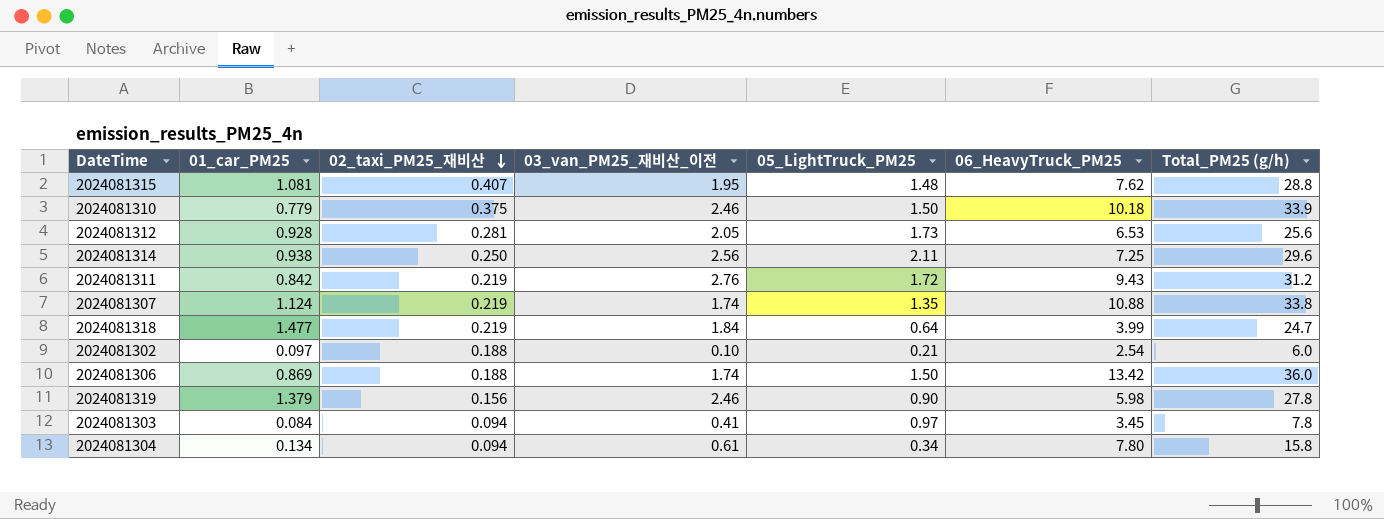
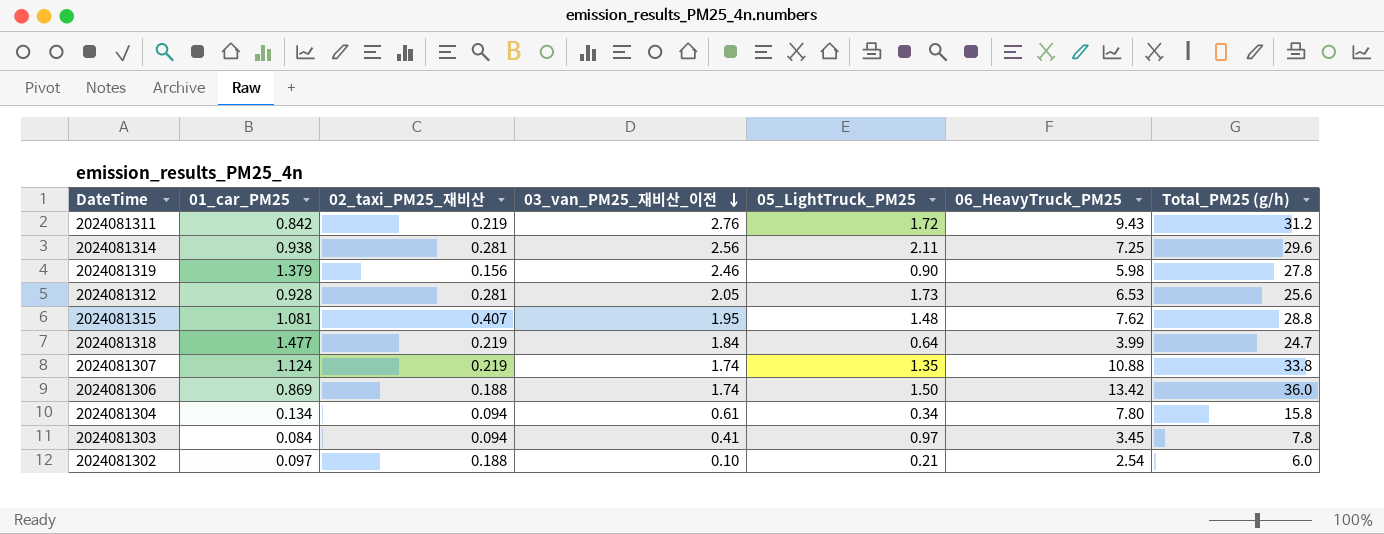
row order: 02_taxi_PM25_재비산 descending -> 03_van_PM25_재비산_이전 descending
row 2024081310: 0.779 | 0.375 | 2.46 | 1.50 | 10.18 | 33.9 -> none
2024081314 | 02_taxi_PM25_재비산: 0.250 -> 0.281

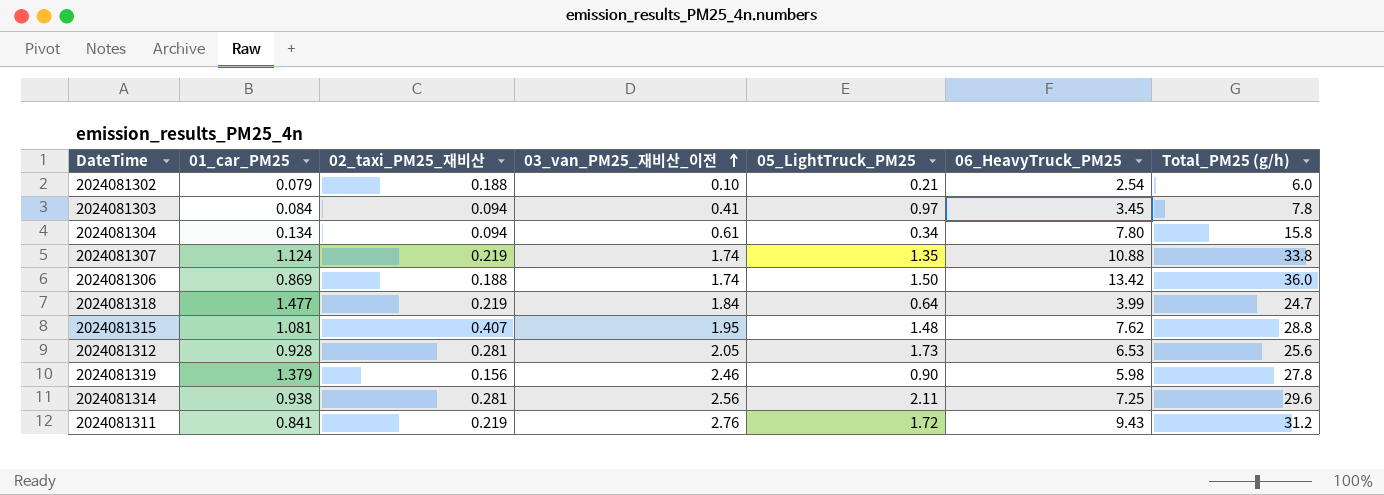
row order: 03_van_PM25_재비산_이전 descending -> 03_van_PM25_재비산_이전 ascending
2024081302 | 01_car_PM25: 0.097 -> 0.079
2024081311 | 01_car_PM25: 0.842 -> 0.841

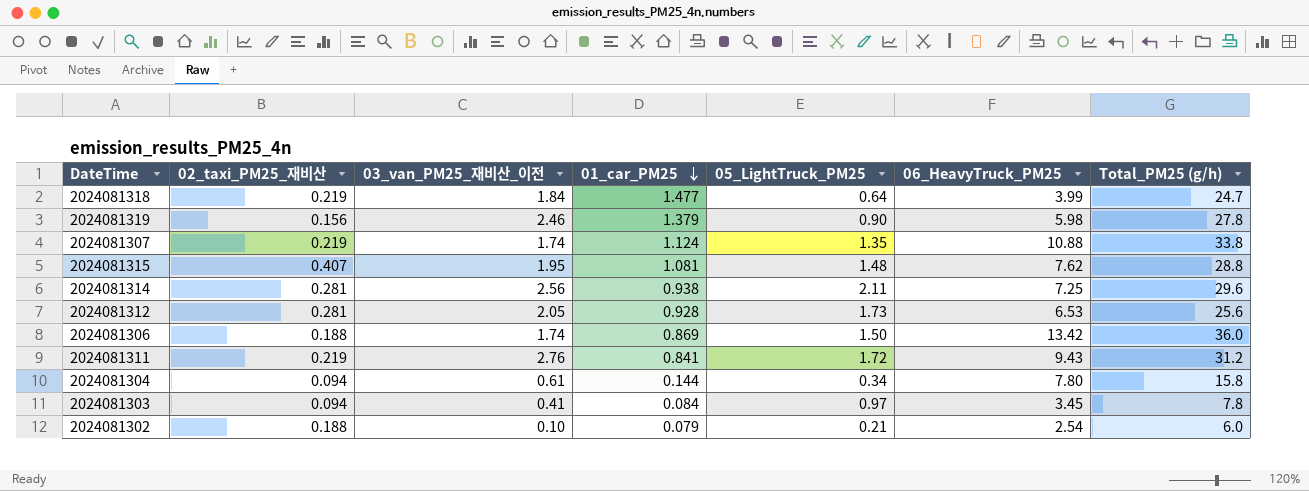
row order: 03_van_PM25_재비산_이전 ascending -> 01_car_PM25 descending
column 01_car_PM25 | position: 2 -> 4
2024081304 | 01_car_PM25: 0.134 -> 0.144

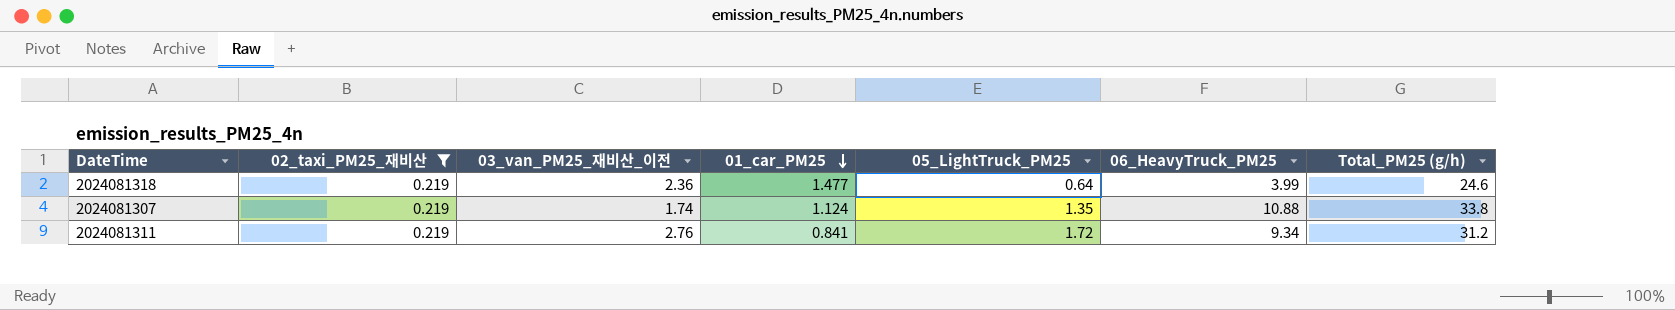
filter: none -> 02_taxi_PM25_재비산 = 0.219
2024081318 | 03_van_PM25_재비산_이전: 1.84 -> 2.36
2024081318 | Total_PM25 (g/h): 24.7 -> 24.6
2024081311 | 06_HeavyTruck_PM25: 9.43 -> 9.34

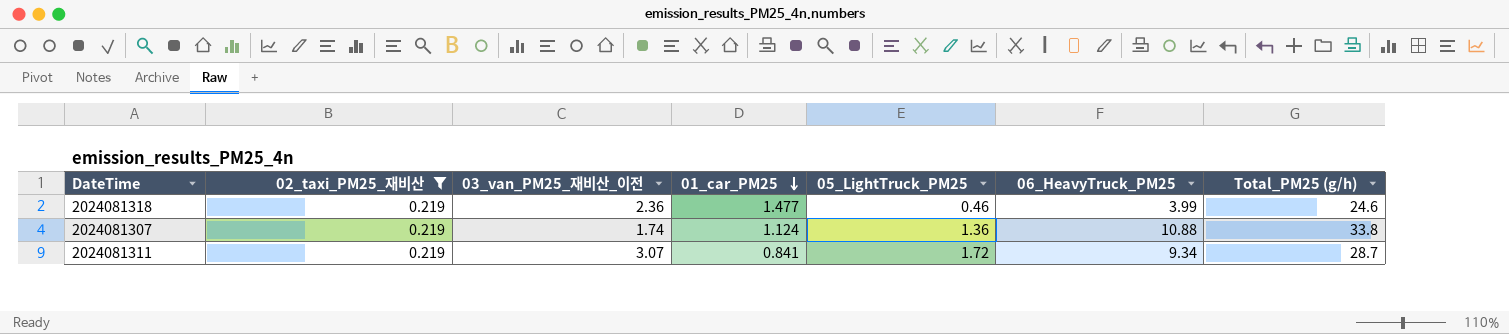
2024081318 | 05_LightTruck_PM25: 0.64 -> 0.46
2024081307 | 05_LightTruck_PM25: 1.35 -> 1.36
2024081311 | 03_van_PM25_재비산_이전: 2.76 -> 3.07
2024081311 | Total_PM25 (g/h): 31.2 -> 28.7

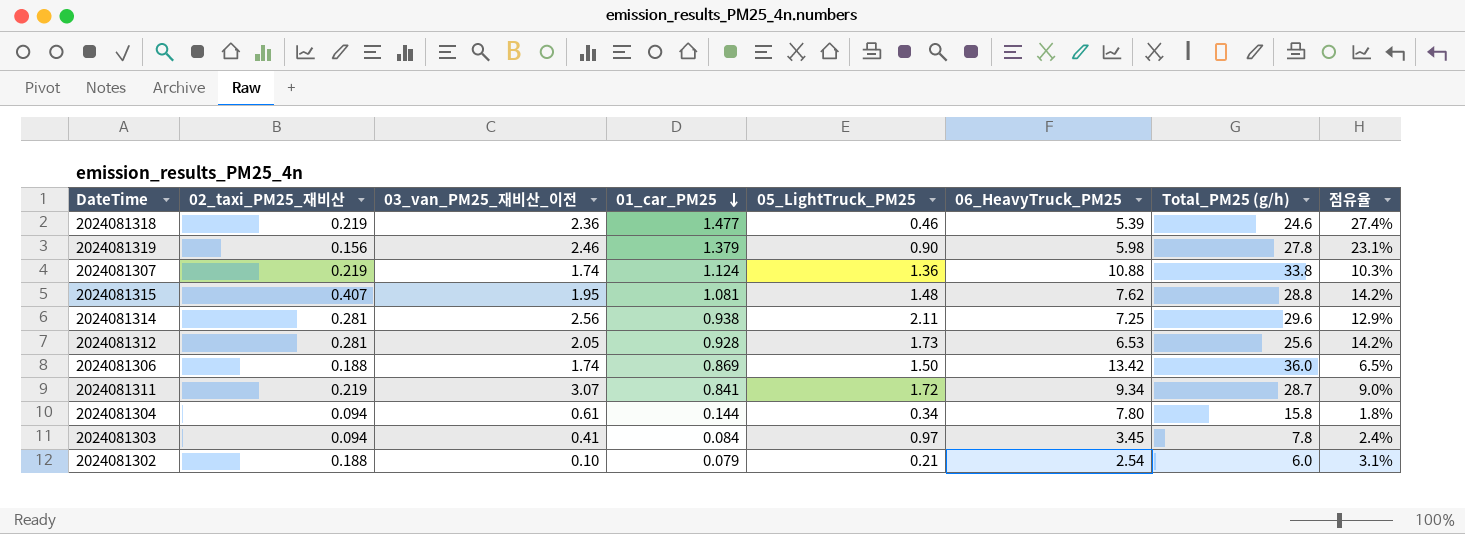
filter: 02_taxi_PM25_재비산 = 0.219 -> none
column 점유율 | formula: none -> [01_car_PM25] / [06_HeavyTruck_PM25]
2024081318 | 06_HeavyTruck_PM25: 3.99 -> 5.39

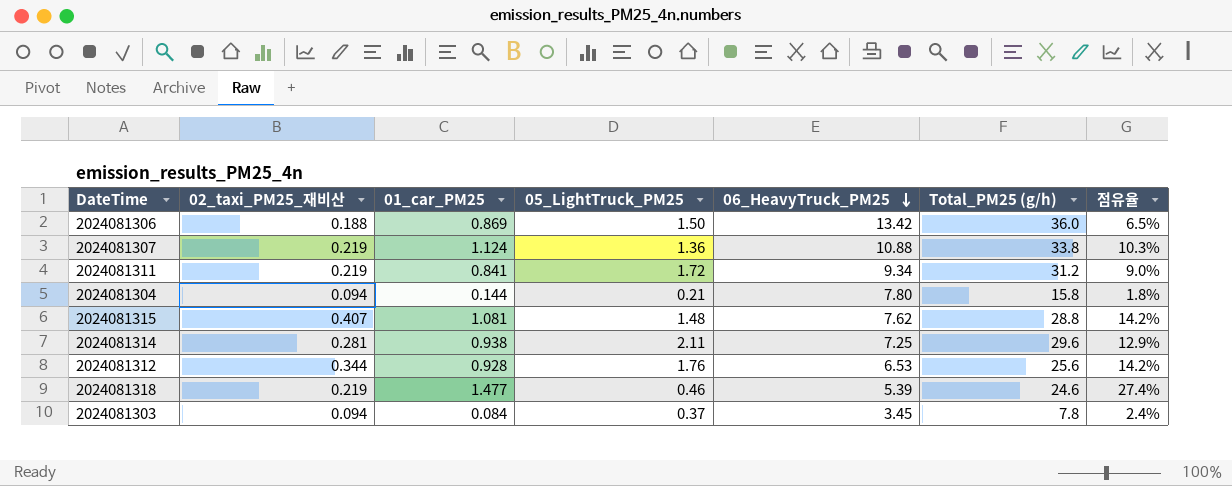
row order: 01_car_PM25 descending -> 06_HeavyTruck_PM25 descending
column 03_van_PM25_재비산_이전 | position: 3 -> none
row 2024081319: 0.156 | 2.46 | 1.379 | 0.90 | 5.98 | 27.8 | 23.1% -> none
row 2024081302: 0.188 | 0.10 | 0.079 | 0.21 | 2.54 | 6.0 | 3.1% -> none
2024081311 | Total_PM25 (g/h): 28.7 -> 31.2
2024081304 | 05_LightTruck_PM25: 0.34 -> 0.21
2024081312 | 02_taxi_PM25_재비산: 0.281 -> 0.344
2024081312 | 05_LightTruck_PM25: 1.73 -> 1.76
2024081303 | 05_LightTruck_PM25: 0.97 -> 0.37

